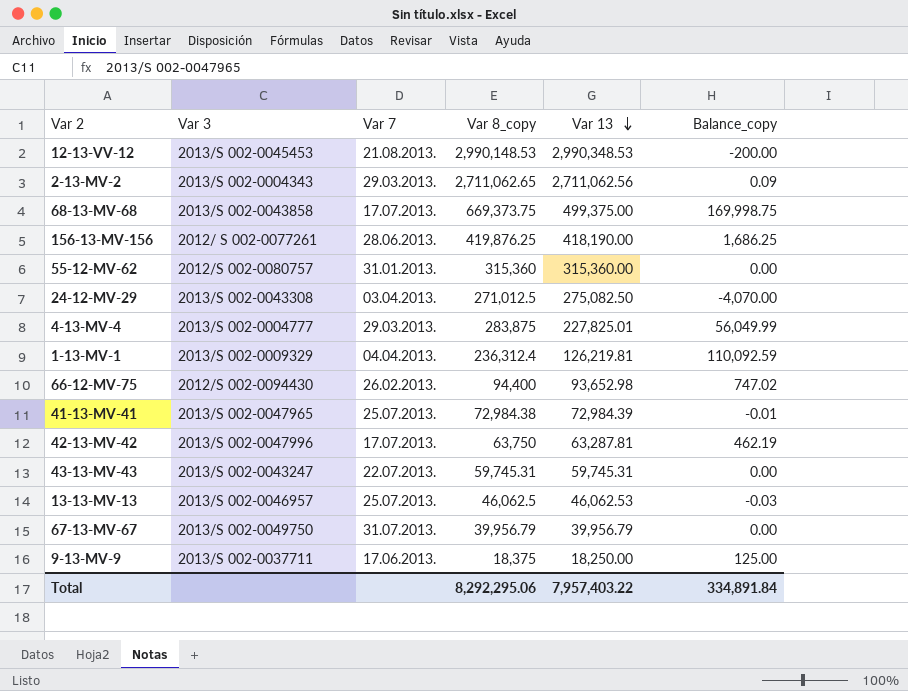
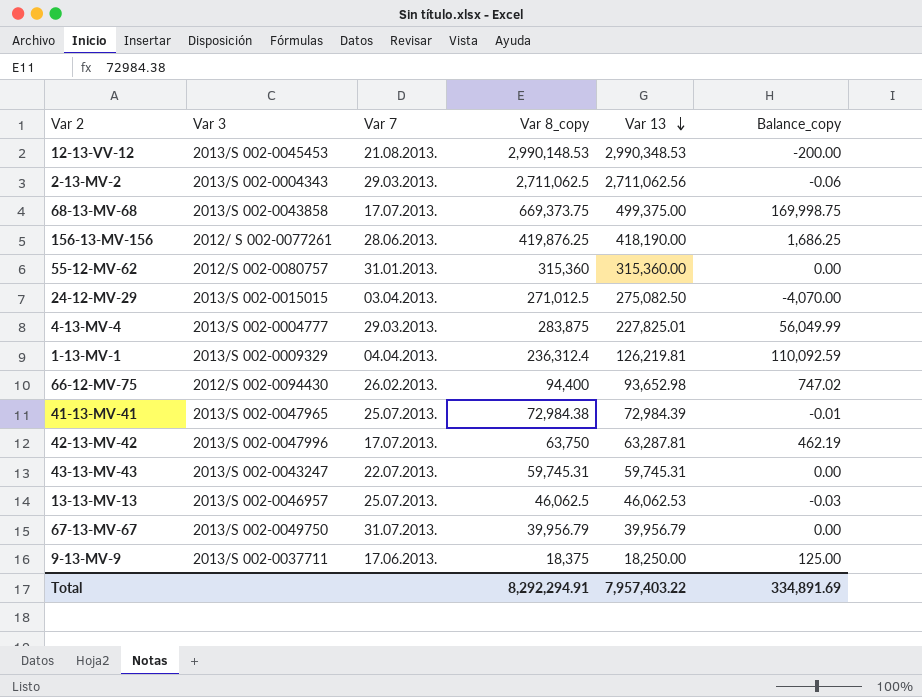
2-13-MV-2 | Var 8_copy: 2,711,062.65 -> 2,711,062.5
2-13-MV-2 | Balance_copy: 0.09 -> -0.06
24-12-MV-29 | Var 3: 2013/S 002-0043308 -> 2013/S 002-0015015
Total | Var 8_copy: 8,292,295.06 -> 8,292,294.91
Total | Balance_copy: 334,891.84 -> 334,891.69

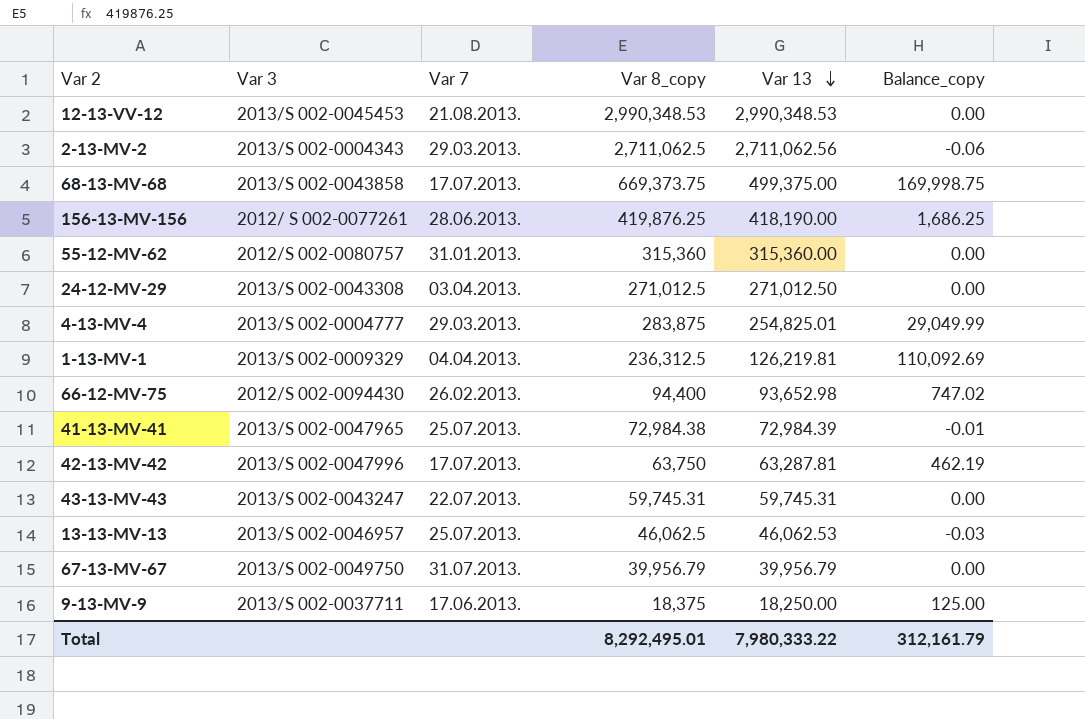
12-13-VV-12 | Var 8_copy: 2,990,148.53 -> 2,990,348.53
12-13-VV-12 | Balance_copy: -200.00 -> 0.00
24-12-MV-29 | Var 3: 2013/S 002-0015015 -> 2013/S 002-0043308
24-12-MV-29 | Var 13: 275,082.50 -> 271,012.50
24-12-MV-29 | Balance_copy: -4,070.00 -> 0.00
4-13-MV-4 | Var 13: 227,825.01 -> 254,825.01
4-13-MV-4 | Balance_copy: 56,049.99 -> 29,049.99
1-13-MV-1 | Var 8_copy: 236,312.4 -> 236,312.5
1-13-MV-1 | Balance_copy: 110,092.59 -> 110,092.69
Total | Var 8_copy: 8,292,294.91 -> 8,292,495.01
Total | Var 13: 7,957,403.22 -> 7,980,333.22
Total | Balance_copy: 334,891.69 -> 312,161.79

